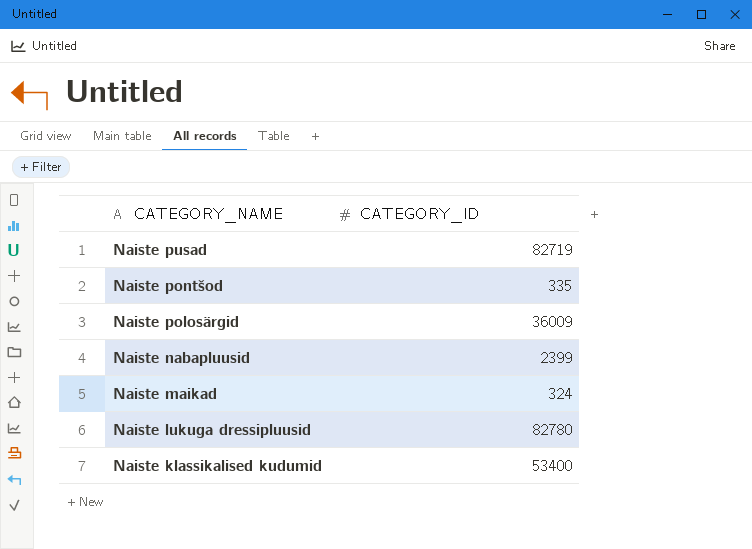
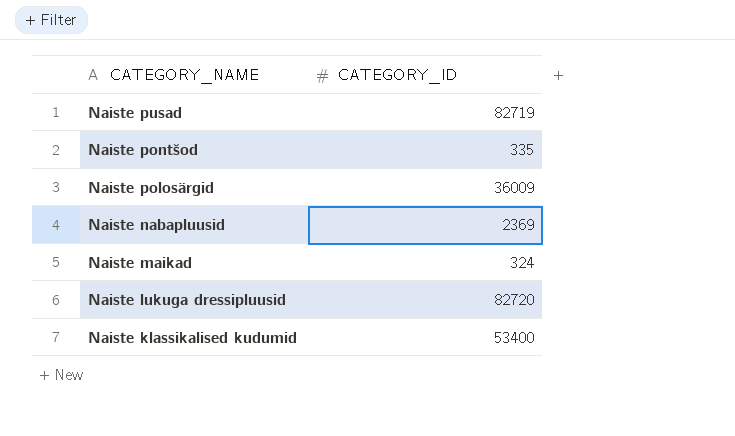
Naiste nabapluusid | CATEGORY_ID: 2399 -> 2369
Naiste lukuga dressipluusid | CATEGORY_ID: 82780 -> 82720

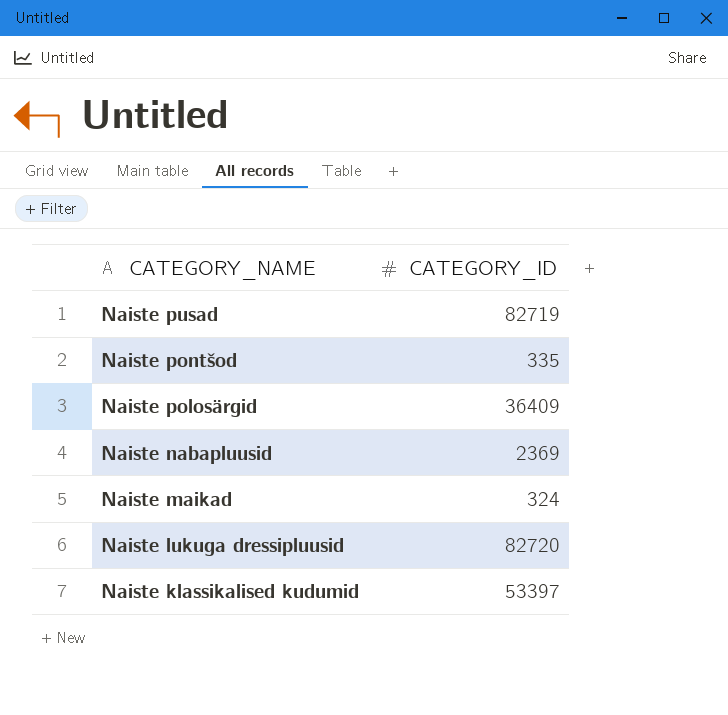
Naiste polosärgid | CATEGORY_ID: 36009 -> 36409
Naiste klassikalised kudumid | CATEGORY_ID: 53400 -> 53397

